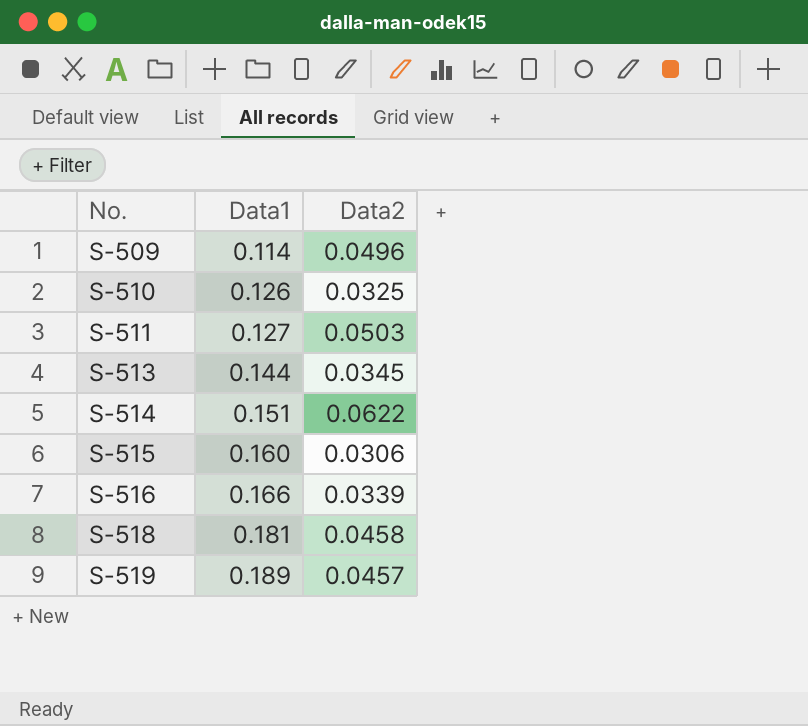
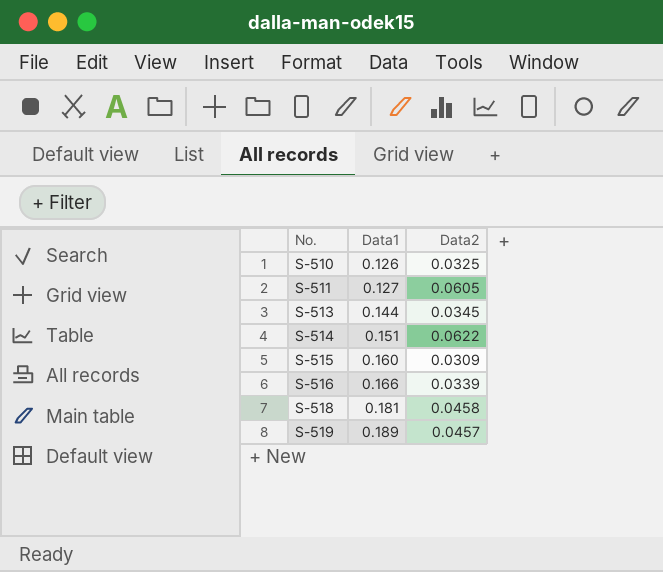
row S-509: 0.114 | 0.0496 -> none
S-511 | Data2: 0.0503 -> 0.0605
S-515 | Data2: 0.0306 -> 0.0309

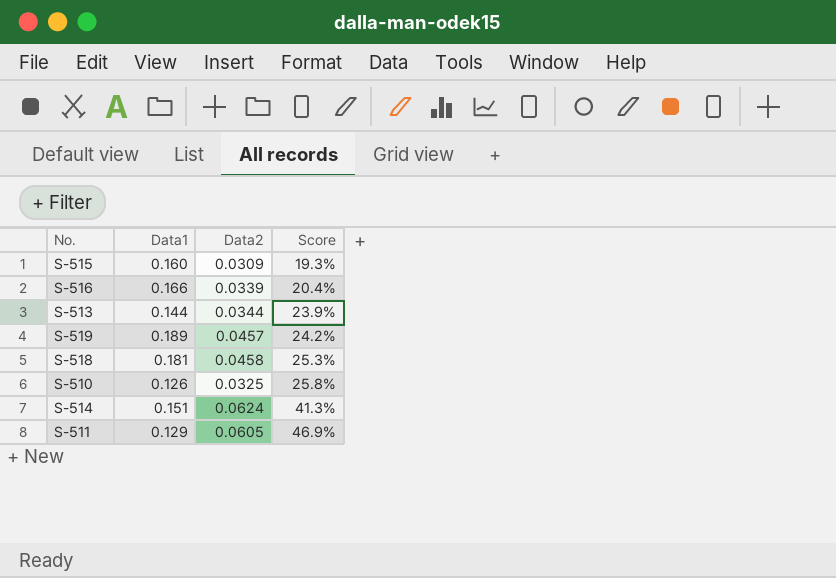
row order: No. ascending -> Score ascending
column Score | formula: none -> [Data2] / [Data1]
S-513 | Data2: 0.0345 -> 0.0344
S-514 | Data2: 0.0622 -> 0.0624
S-511 | Data1: 0.127 -> 0.129

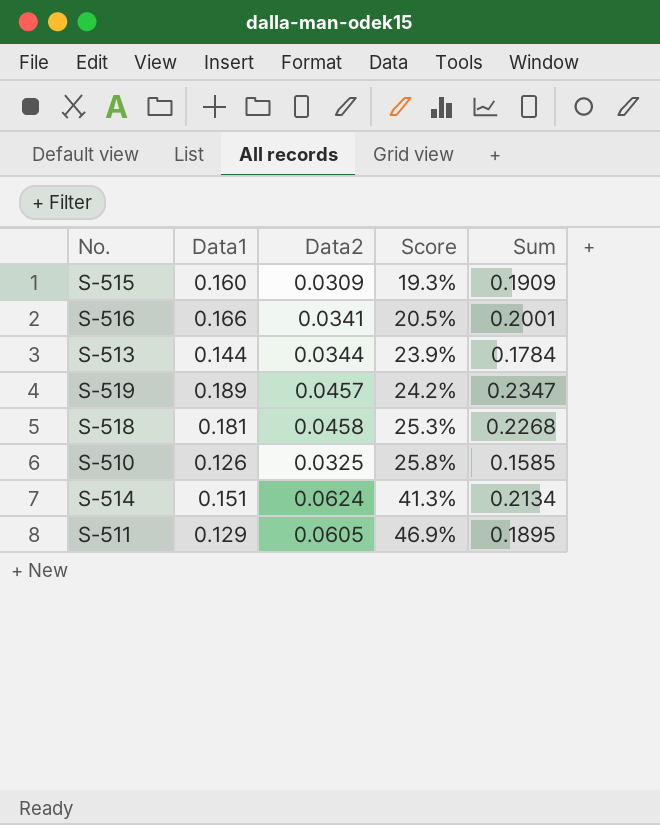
column Sum | formula: none -> [Data1] + [Data2]
S-516 | Data2: 0.0339 -> 0.0341
S-516 | Score: 20.4% -> 20.5%

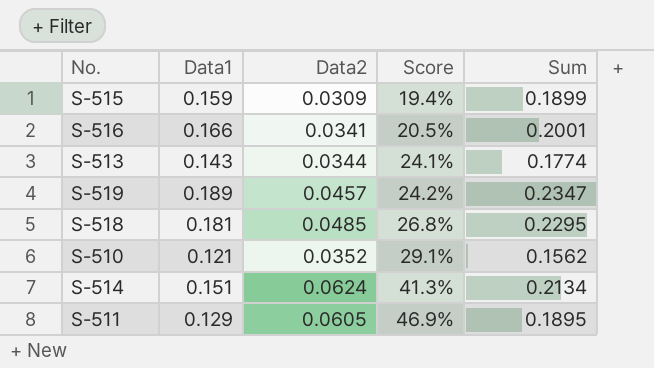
S-515 | Data1: 0.160 -> 0.159
S-515 | Score: 19.3% -> 19.4%
S-515 | Sum: 0.1909 -> 0.1899
S-513 | Data1: 0.144 -> 0.143
S-513 | Score: 23.9% -> 24.1%
S-513 | Sum: 0.1784 -> 0.1774
S-518 | Data2: 0.0458 -> 0.0485
S-518 | Score: 25.3% -> 26.8%
S-518 | Sum: 0.2268 -> 0.2295
S-510 | Data1: 0.126 -> 0.121
S-510 | Data2: 0.0325 -> 0.0352
S-510 | Score: 25.8% -> 29.1%
S-510 | Sum: 0.1585 -> 0.1562

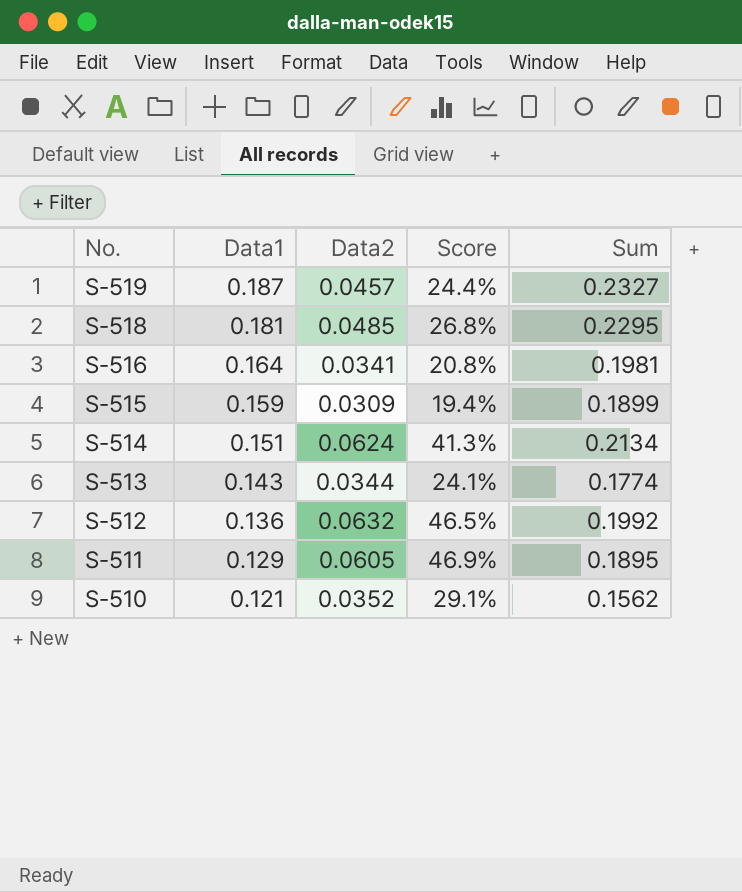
row order: Score ascending -> No. descending
S-519 | Data1: 0.189 -> 0.187
S-519 | Score: 24.2% -> 24.4%
S-519 | Sum: 0.2347 -> 0.2327
S-516 | Data1: 0.166 -> 0.164
S-516 | Score: 20.5% -> 20.8%
S-516 | Sum: 0.2001 -> 0.1981
row S-512: none -> 0.136 | 0.0632 | 46.5% | 0.1992

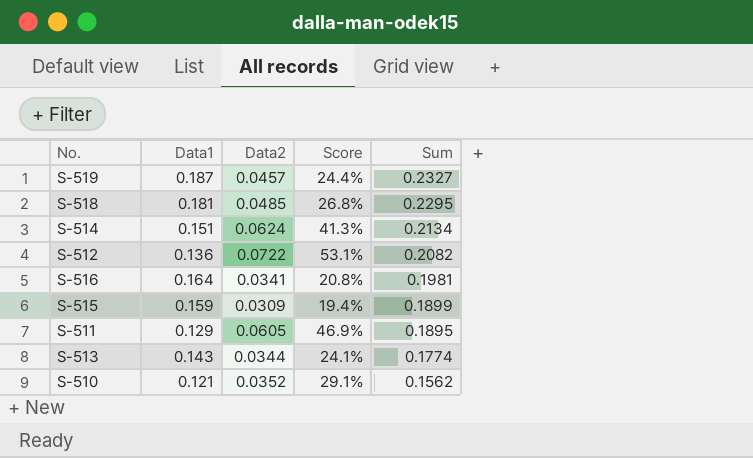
row order: No. descending -> Sum descending
S-512 | Data2: 0.0632 -> 0.0722
S-512 | Score: 46.5% -> 53.1%
S-512 | Sum: 0.1992 -> 0.2082

